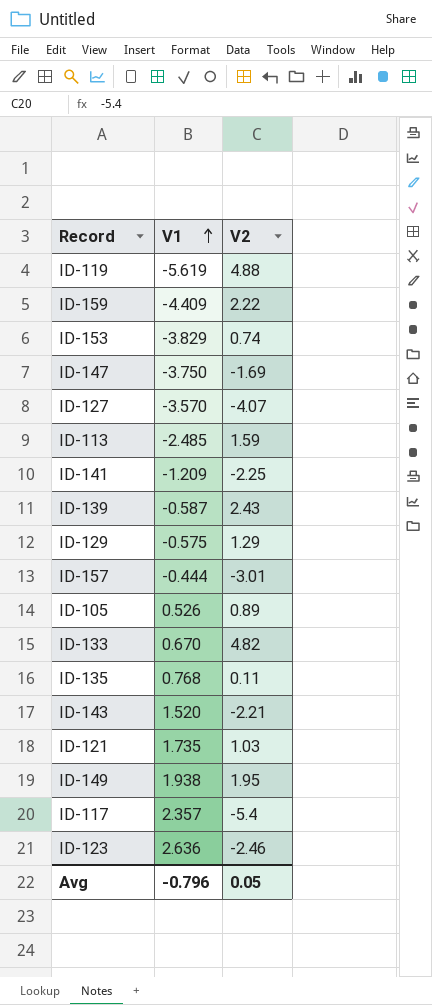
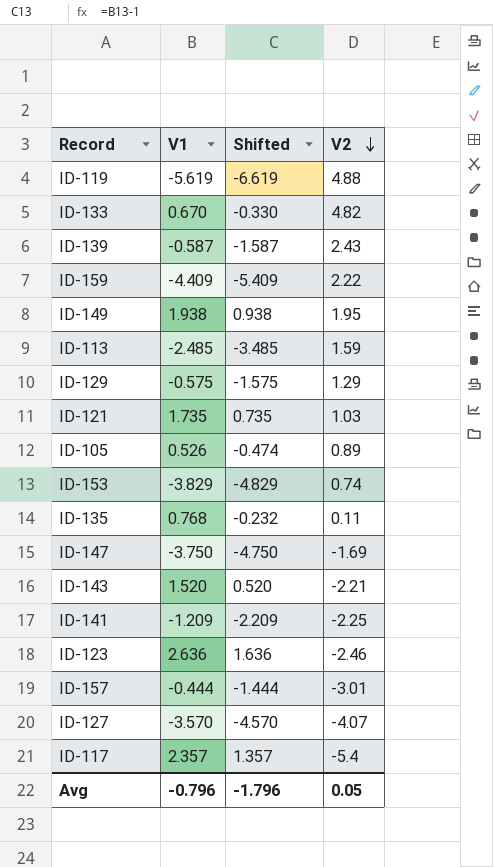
row order: V1 ascending -> V2 descending
column Shifted | formula: none -> [V1] - 1

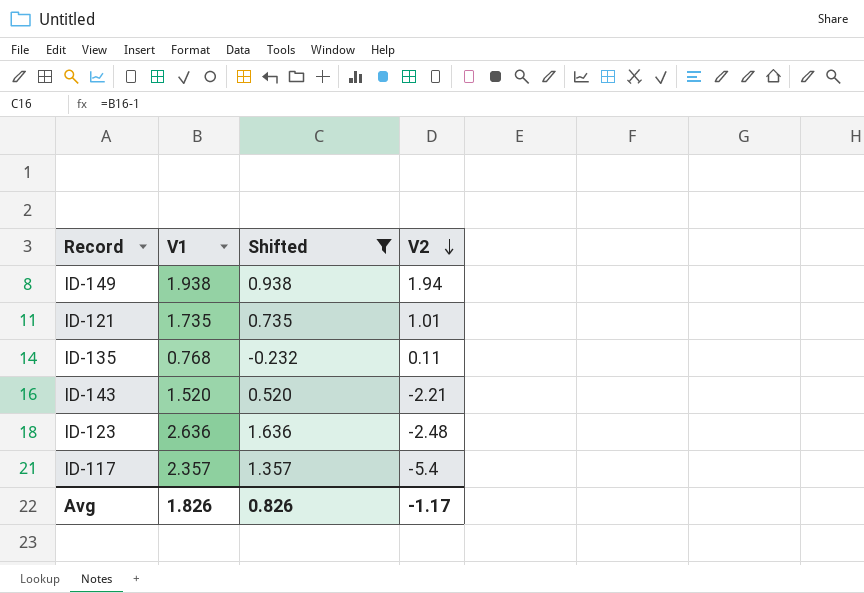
filter: none -> Shifted >= -0.232
ID-149 | V2: 1.95 -> 1.94
ID-121 | V2: 1.03 -> 1.01
ID-123 | V2: -2.46 -> -2.48
Avg | V1: -0.796 -> 1.826
Avg | Shifted: -1.796 -> 0.826
Avg | V2: 0.05 -> -1.17

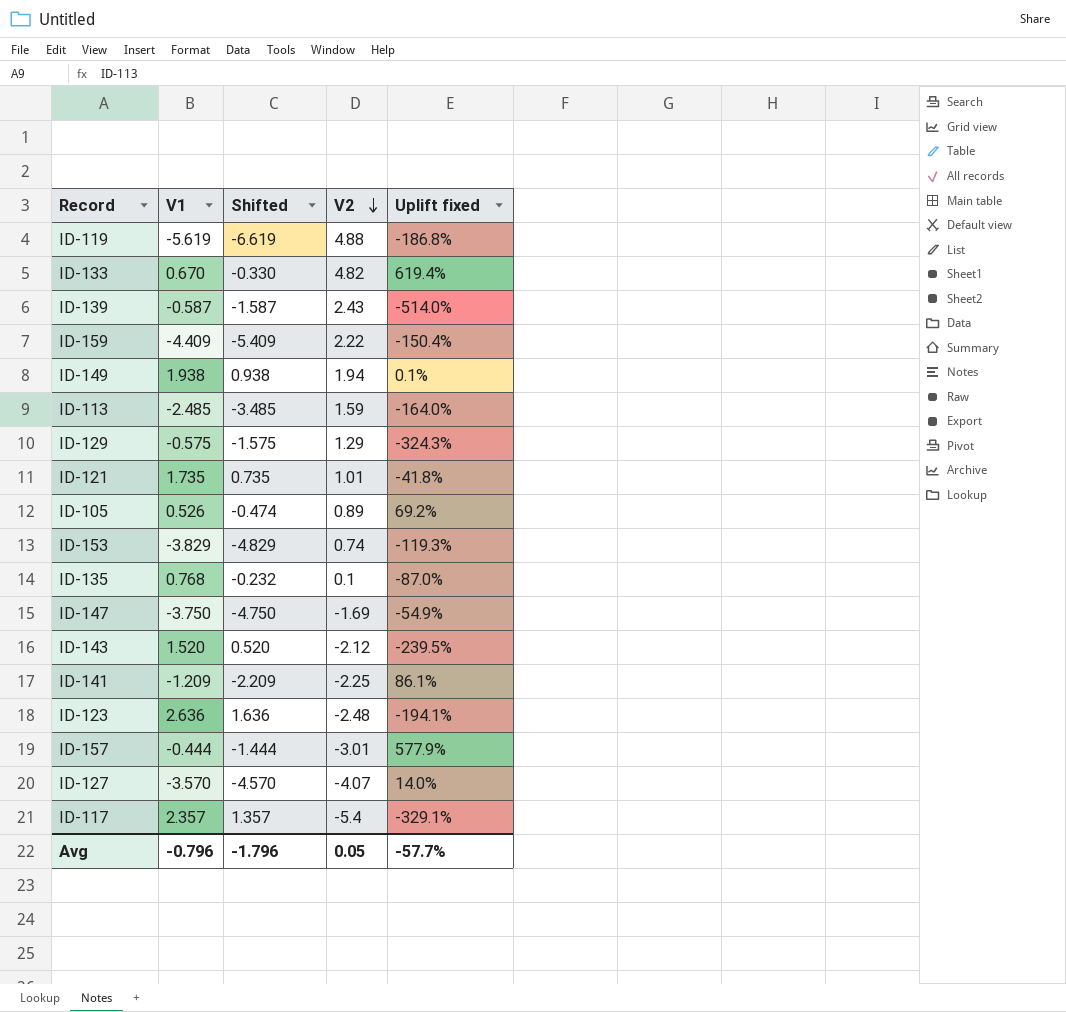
filter: Shifted >= -0.232 -> none
column Uplift fixed | formula: none -> ([V2] - [V1]) / [V1]
ID-135 | V2: 0.11 -> 0.1
ID-143 | V2: -2.21 -> -2.12
Avg | V1: 1.826 -> -0.796
Avg | Shifted: 0.826 -> -1.796
Avg | V2: -1.17 -> 0.05

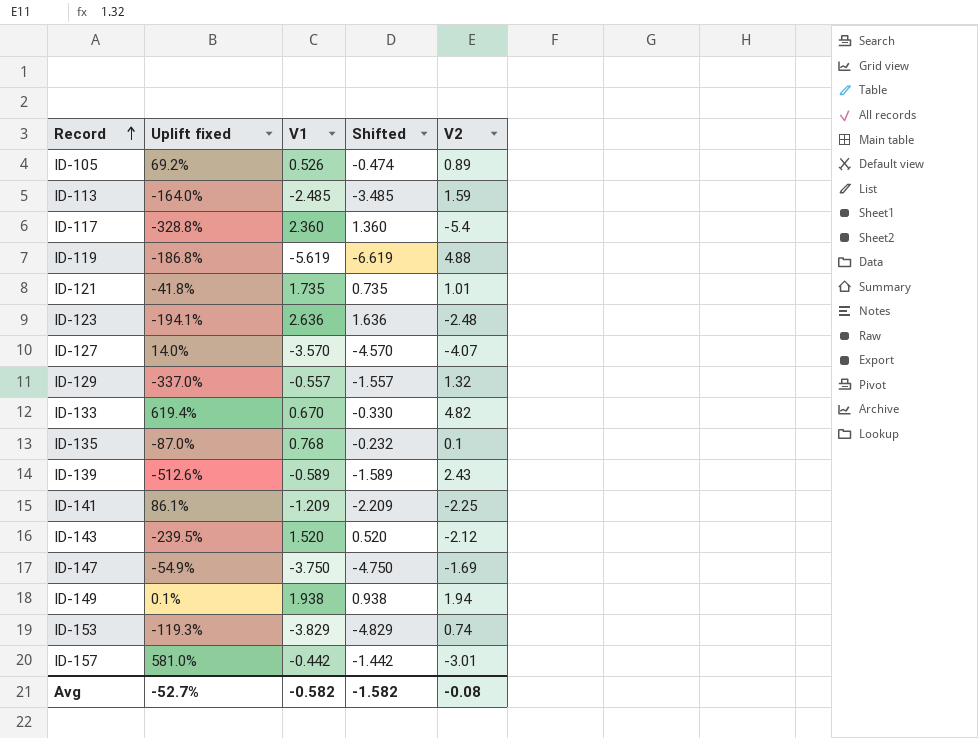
row order: V2 descending -> Record ascending
column Uplift fixed | position: 5 -> 2
row ID-159: -4.409 | -5.409 | 2.22 | -150.4% -> none
ID-117 | Uplift fixed: -329.1% -> -328.8%
ID-117 | V1: 2.357 -> 2.360
ID-117 | Shifted: 1.357 -> 1.360
ID-129 | Uplift fixed: -324.3% -> -337.0%
ID-129 | V1: -0.575 -> -0.557
ID-129 | Shifted: -1.575 -> -1.557
ID-129 | V2: 1.29 -> 1.32
ID-139 | Uplift fixed: -514.0% -> -512.6%
ID-139 | V1: -0.587 -> -0.589
ID-139 | Shifted: -1.587 -> -1.589
ID-157 | Uplift fixed: 577.9% -> 581.0%
ID-157 | V1: -0.444 -> -0.442
ID-157 | Shifted: -1.444 -> -1.442
Avg | Uplift fixed: -57.7% -> -52.7%
Avg | V1: -0.796 -> -0.582
Avg | Shifted: -1.796 -> -1.582
Avg | V2: 0.05 -> -0.08

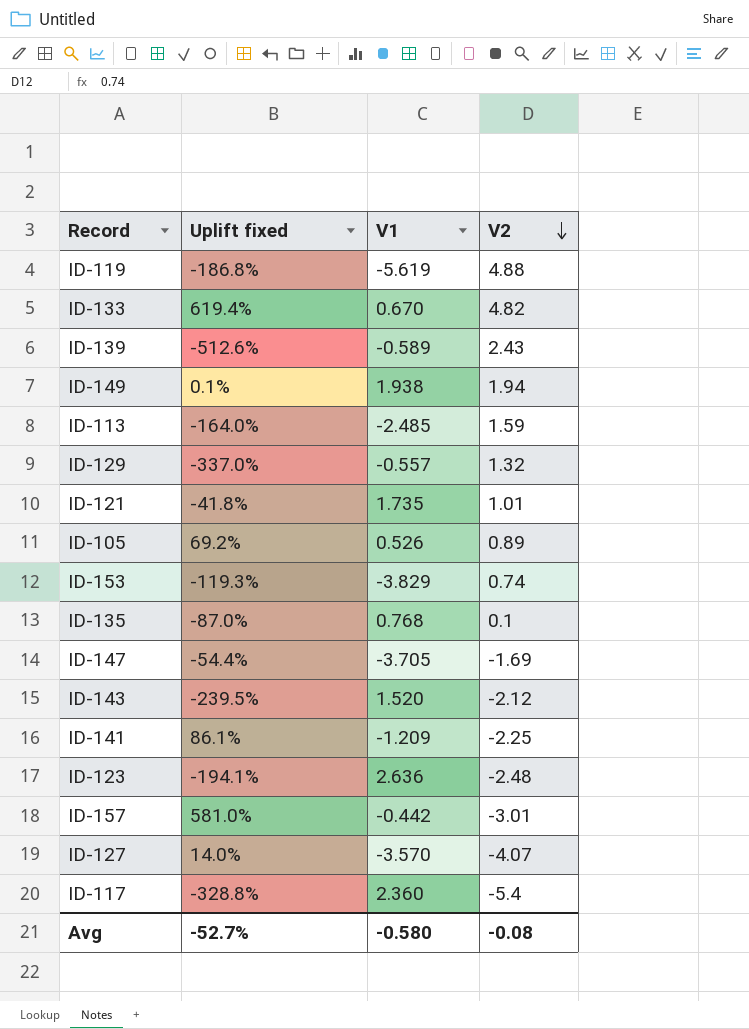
row order: Record ascending -> V2 descending
column Shifted | formula: [V1] - 1 -> none
ID-147 | Uplift fixed: -54.9% -> -54.4%
ID-147 | V1: -3.750 -> -3.705
Avg | V1: -0.582 -> -0.580

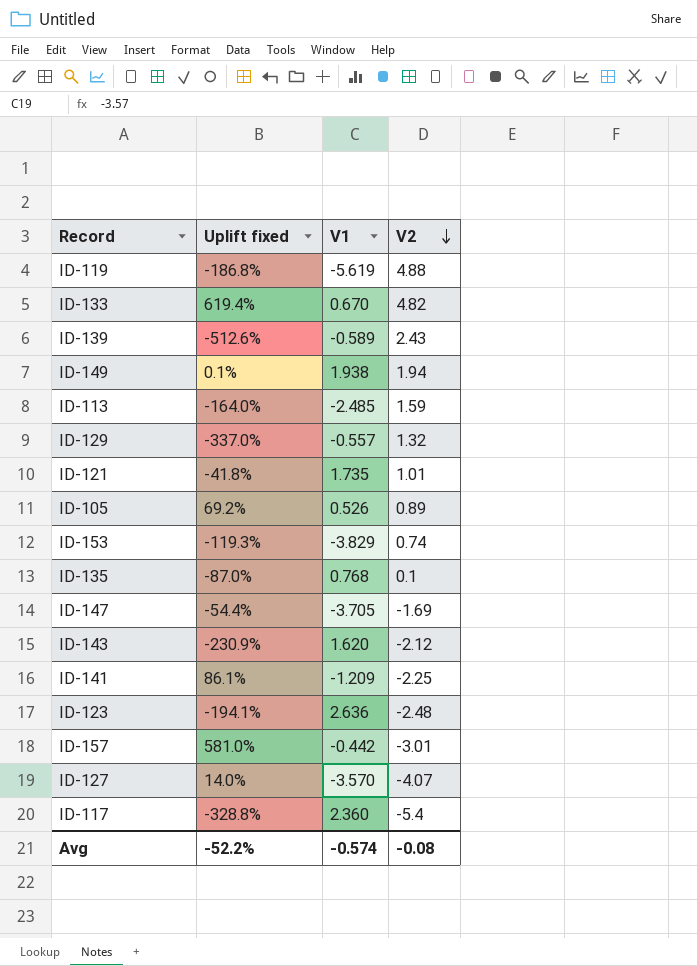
ID-143 | Uplift fixed: -239.5% -> -230.9%
ID-143 | V1: 1.520 -> 1.620
Avg | Uplift fixed: -52.7% -> -52.2%
Avg | V1: -0.580 -> -0.574

